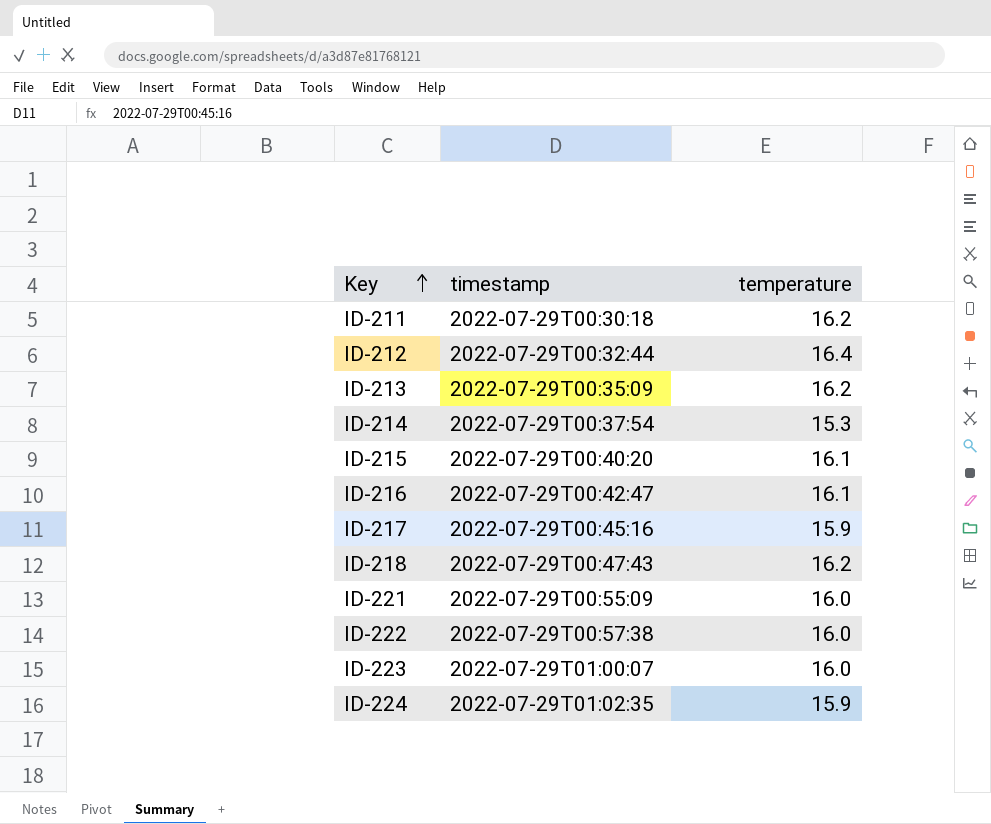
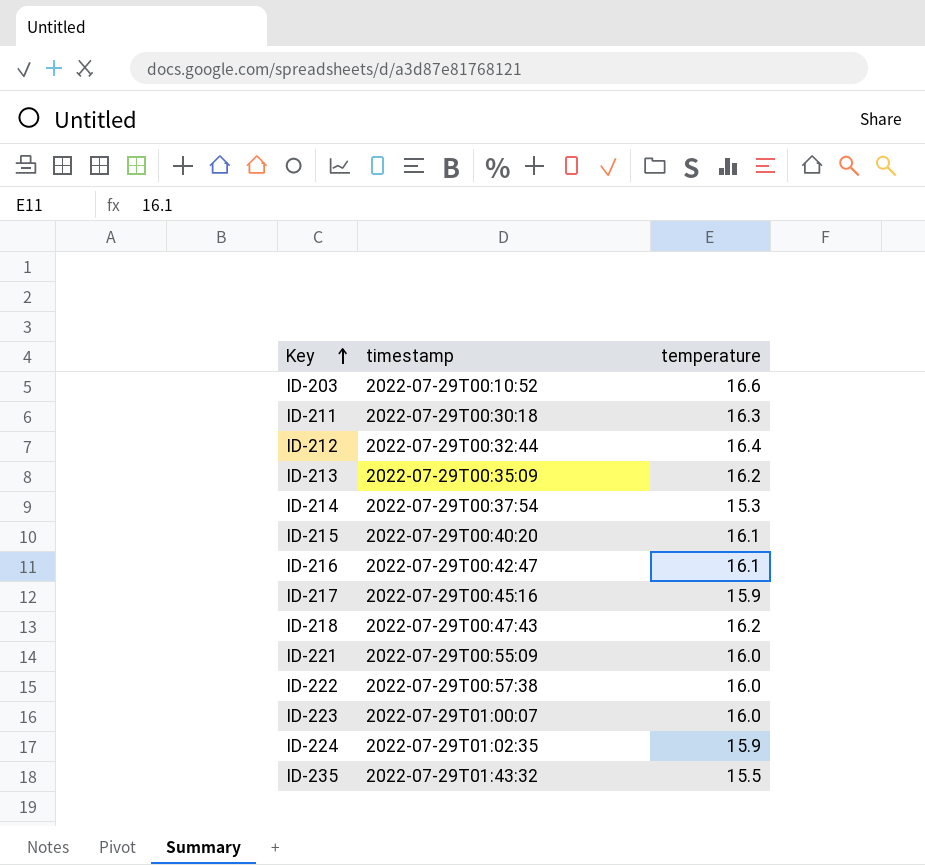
row ID-203: none -> 2022-07-29T00:10:52 | 16.6
ID-211 | temperature: 16.2 -> 16.3
row ID-235: none -> 2022-07-29T01:43:32 | 15.5

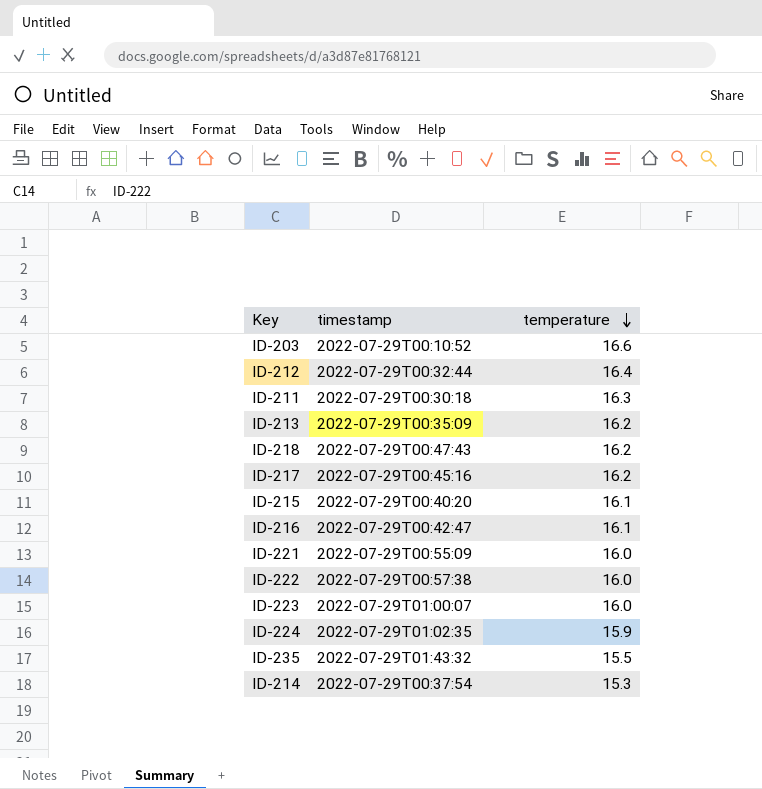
row order: Key ascending -> temperature descending
ID-217 | temperature: 15.9 -> 16.2

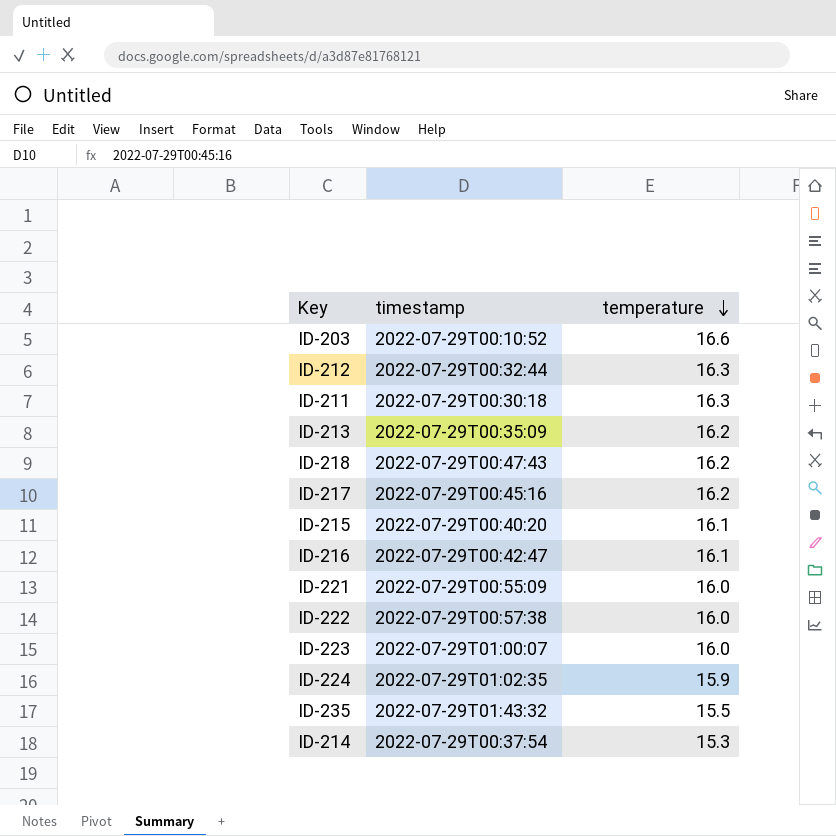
ID-212 | temperature: 16.4 -> 16.3

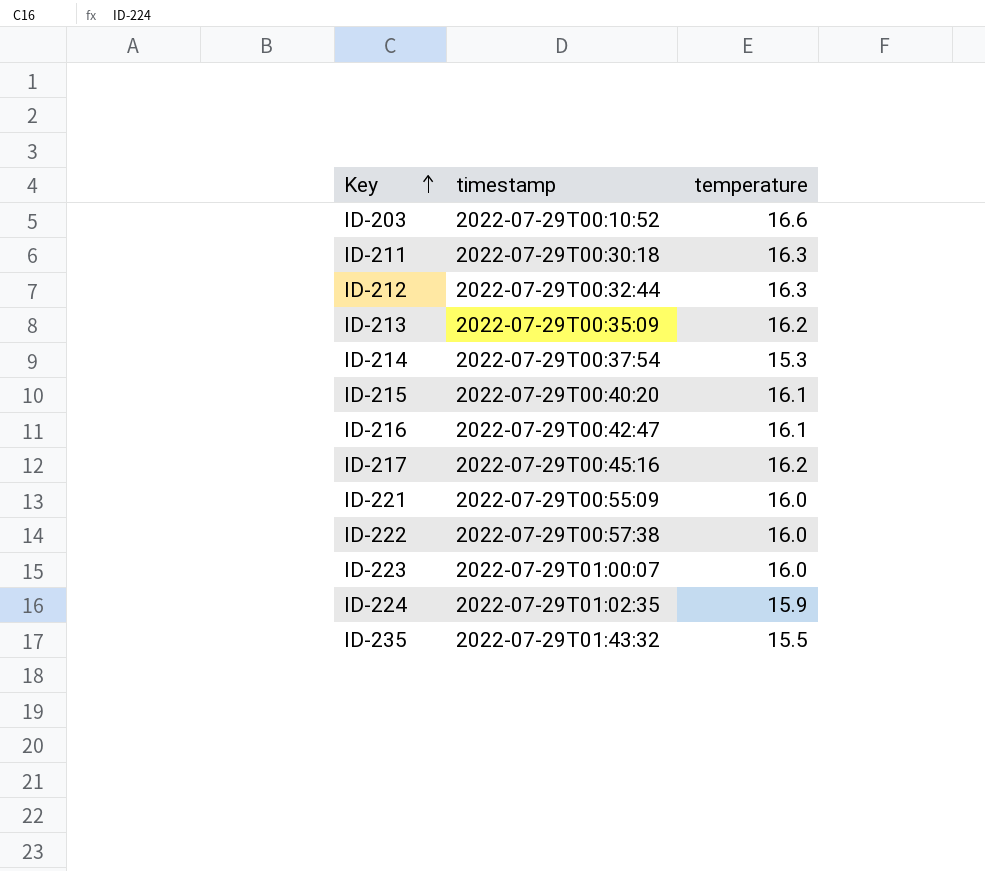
row order: temperature descending -> Key ascending
row ID-218: 2022-07-29T00:47:43 | 16.2 -> none

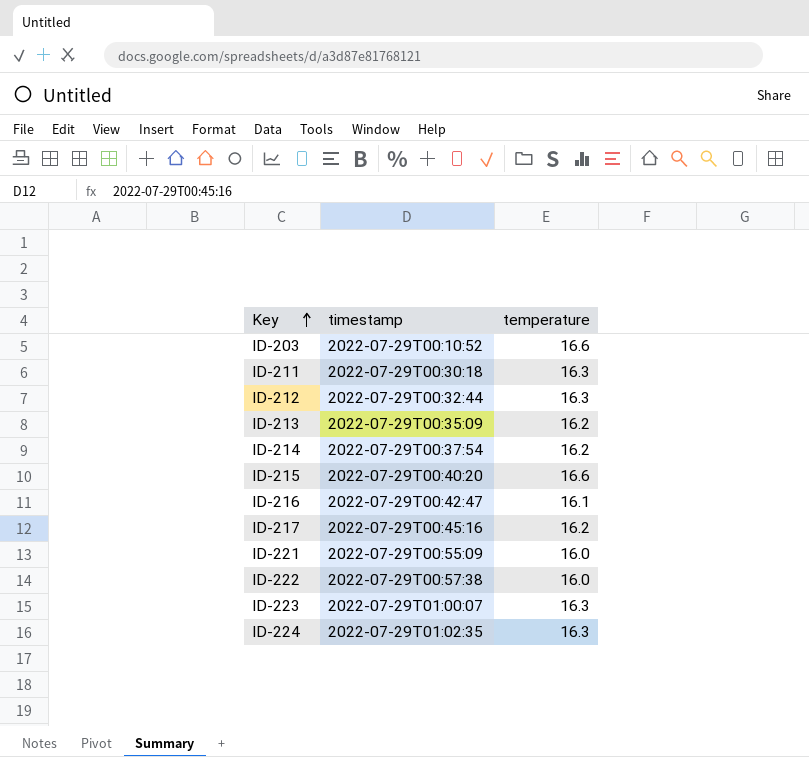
row ID-235: 2022-07-29T01:43:32 | 15.5 -> none
ID-214 | temperature: 15.3 -> 16.2
ID-215 | temperature: 16.1 -> 16.6
ID-223 | temperature: 16.0 -> 16.3
ID-224 | temperature: 15.9 -> 16.3

